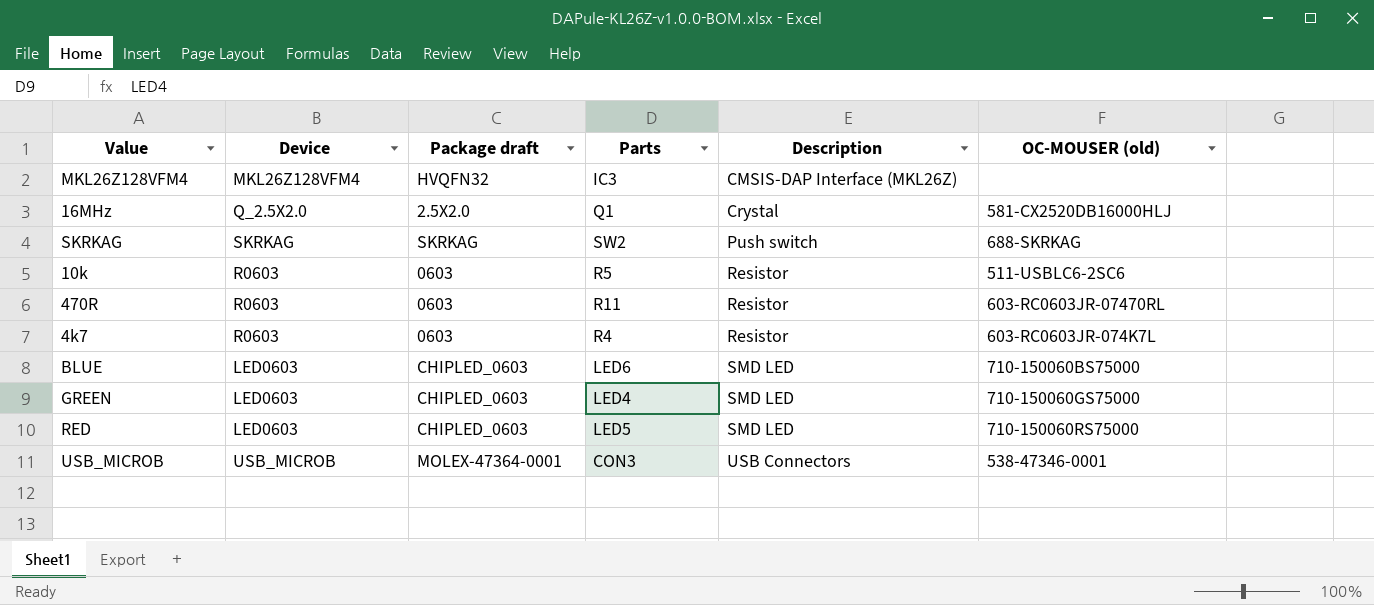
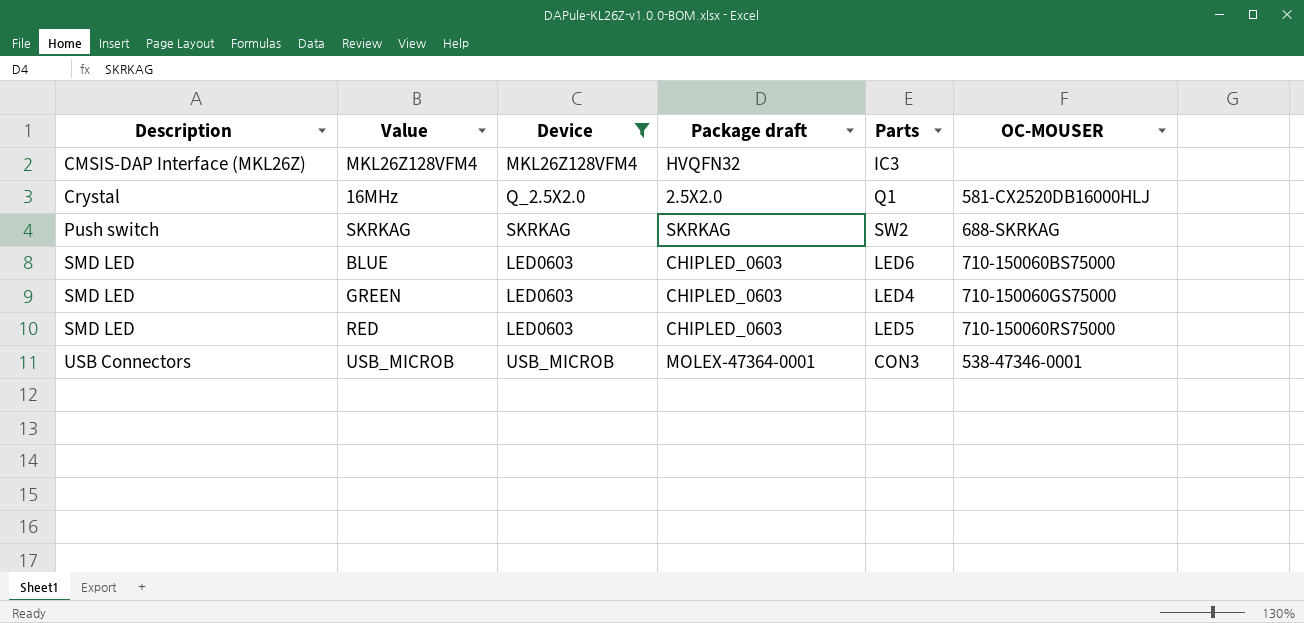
filter: none -> Device != R0603
column Description | position: 5 -> 1
column name: OC-MOUSER (old) -> OC-MOUSER

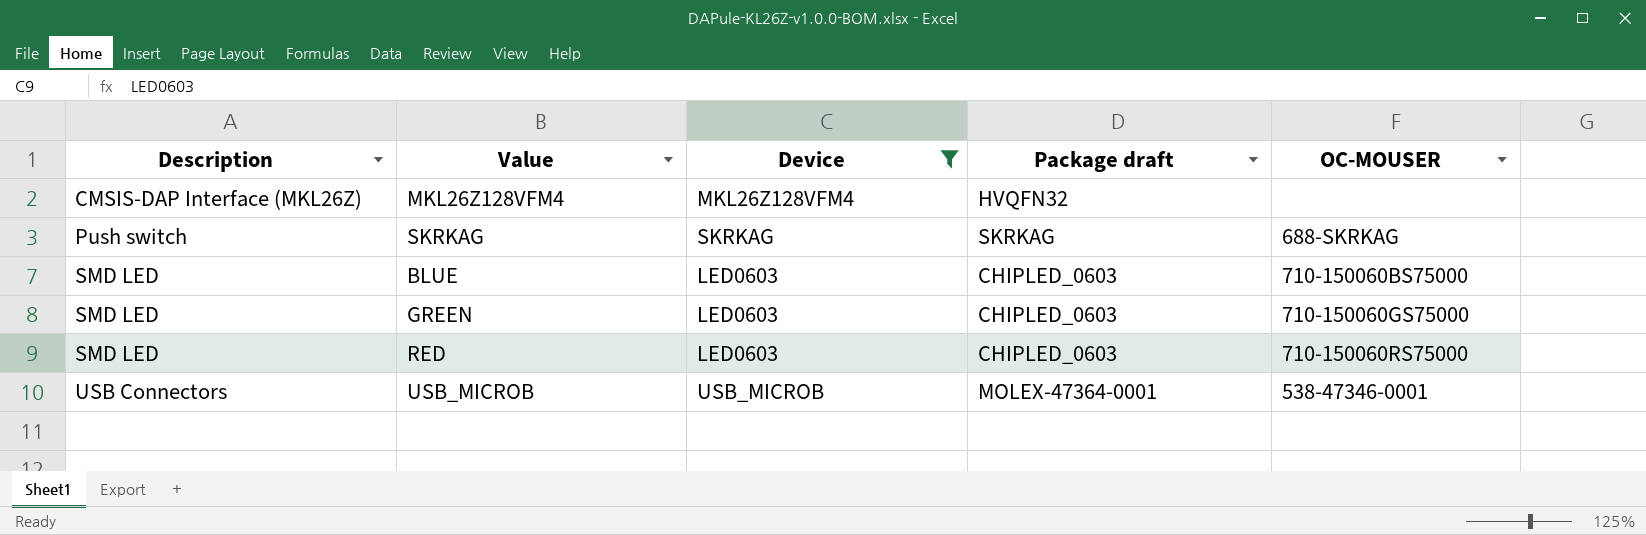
column Parts | position: 5 -> none
row 16MHz: Crystal | Q_2.5X2.0 | 2.5X2.0 | Q1 | 581-CX2520DB16000HLJ -> none

